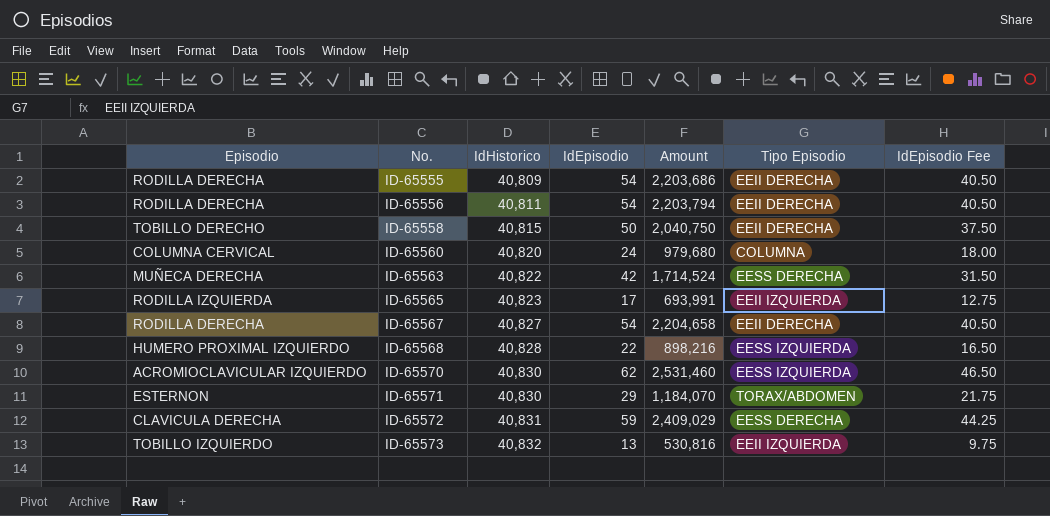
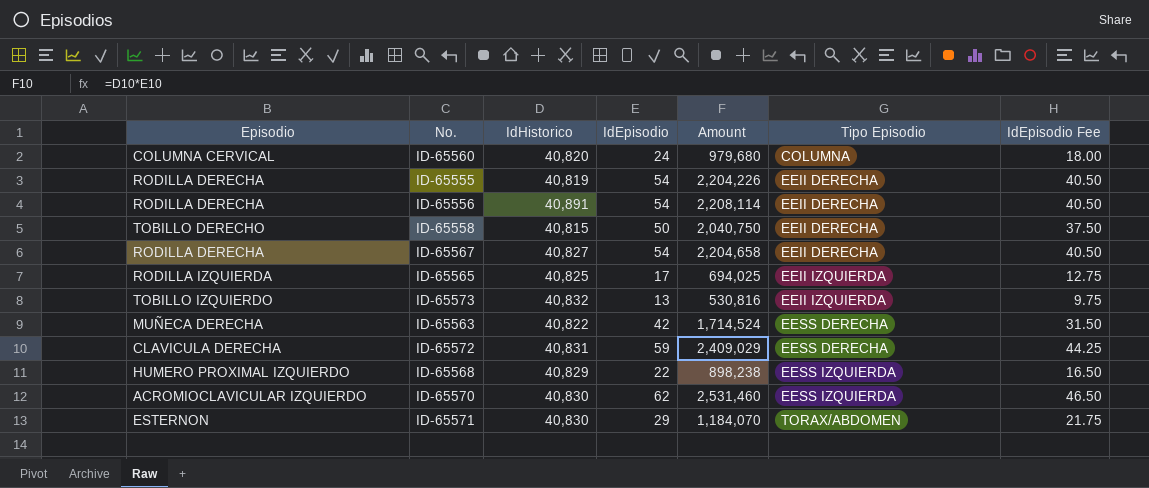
row order: No. ascending -> Tipo Episodio ascending
ID-65555 | IdHistorico: 40,809 -> 40,819
ID-65555 | Amount: 2,203,686 -> 2,204,226
ID-65556 | IdHistorico: 40,811 -> 40,891
ID-65556 | Amount: 2,203,794 -> 2,208,114
ID-65565 | IdHistorico: 40,823 -> 40,825
ID-65565 | Amount: 693,991 -> 694,025
ID-65568 | IdHistorico: 40,828 -> 40,829
ID-65568 | Amount: 898,216 -> 898,238

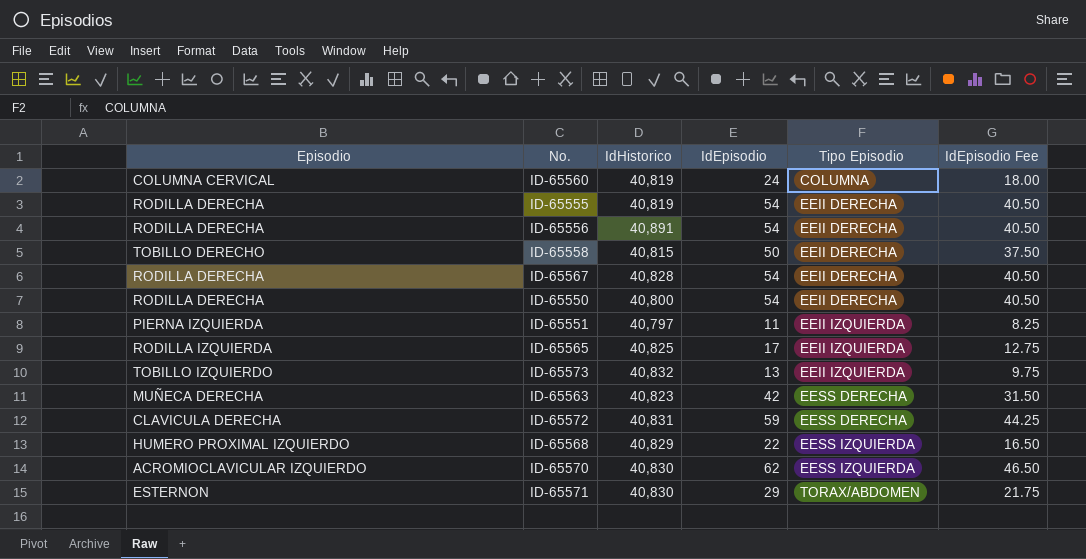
column Amount | formula: [IdHistorico] * [IdEpisodio] -> none
ID-65560 | IdHistorico: 40,820 -> 40,819
ID-65567 | IdHistorico: 40,827 -> 40,828
row ID-65550: none -> RODILLA DERECHA | 40,800 | 54 | EEII DERECHA | 40.50
row ID-65551: none -> PIERNA IZQUIERDA | 40,797 | 11 | EEII IZQUIERDA | 8.25
ID-65563 | IdHistorico: 40,822 -> 40,823

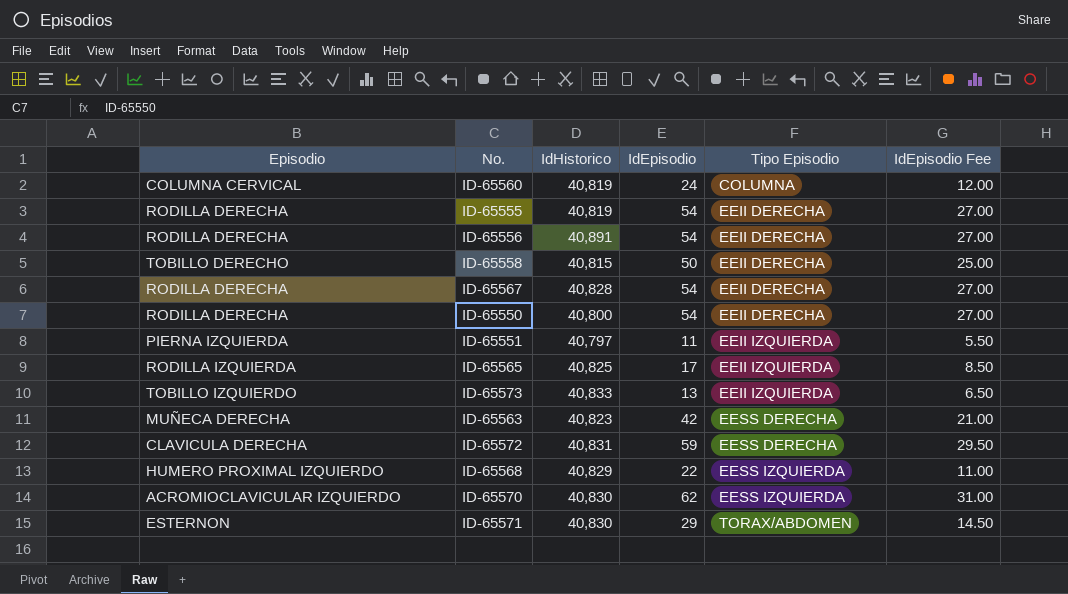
column IdEpisodio Fee | formula: [IdEpisodio] * 0.75 -> [IdEpisodio] * 0.5
ID-65573 | IdHistorico: 40,832 -> 40,833

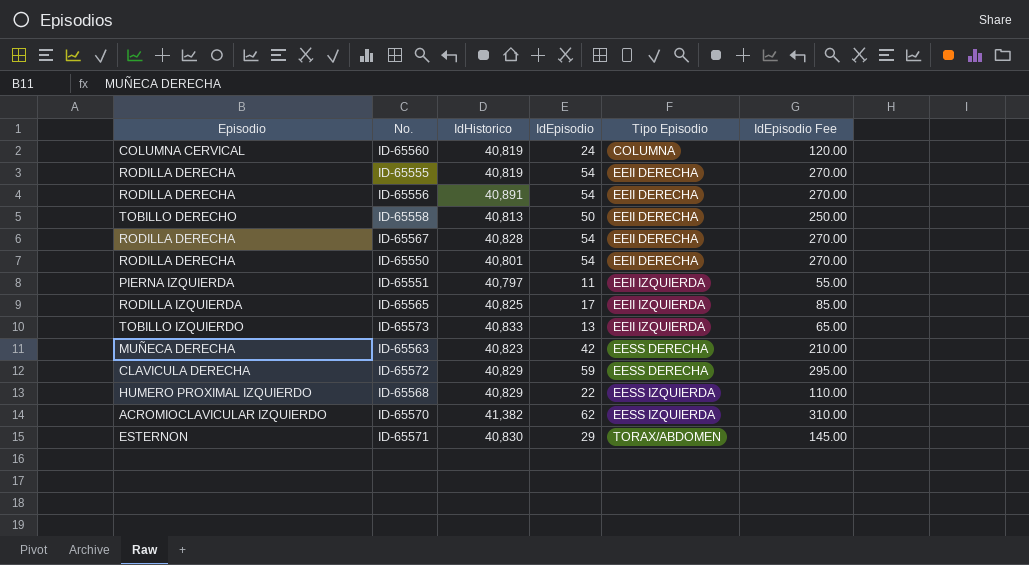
column IdEpisodio Fee | formula: [IdEpisodio] * 0.5 -> [IdEpisodio] * 5
ID-65558 | IdHistorico: 40,815 -> 40,813
ID-65550 | IdHistorico: 40,800 -> 40,801
ID-65572 | IdHistorico: 40,831 -> 40,829
ID-65570 | IdHistorico: 40,830 -> 41,382

